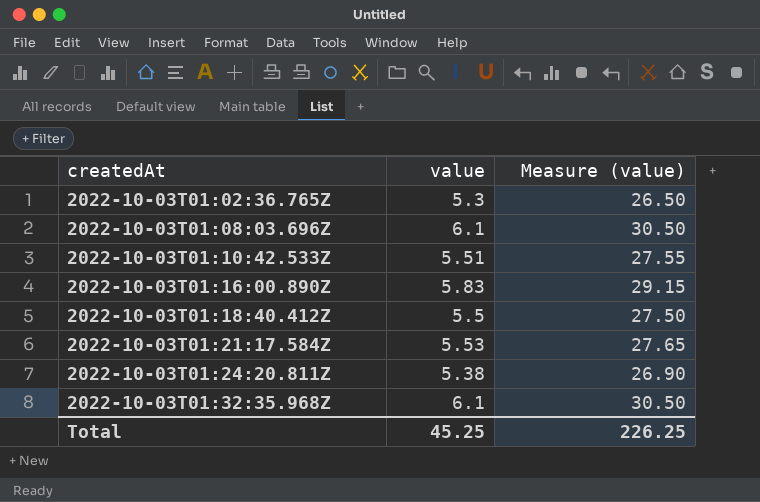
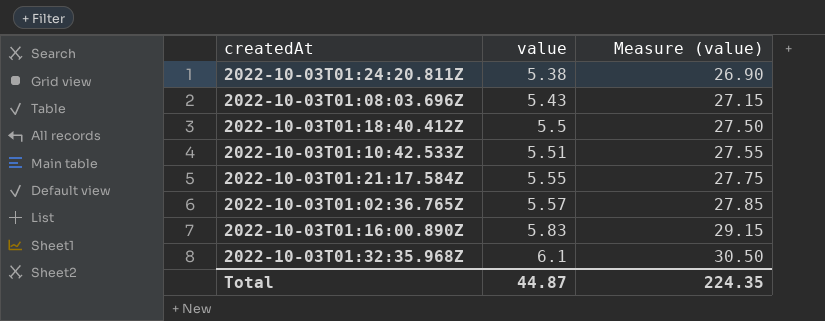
row order: createdAt ascending -> value ascending
2022-10-03T01:08:03.696Z | value: 6.1 -> 5.43
2022-10-03T01:08:03.696Z | Measure (value): 30.50 -> 27.15
2022-10-03T01:21:17.584Z | value: 5.53 -> 5.55
2022-10-03T01:21:17.584Z | Measure (value): 27.65 -> 27.75
2022-10-03T01:02:36.765Z | value: 5.3 -> 5.57
2022-10-03T01:02:36.765Z | Measure (value): 26.50 -> 27.85
Total | value: 45.25 -> 44.87
Total | Measure (value): 226.25 -> 224.35

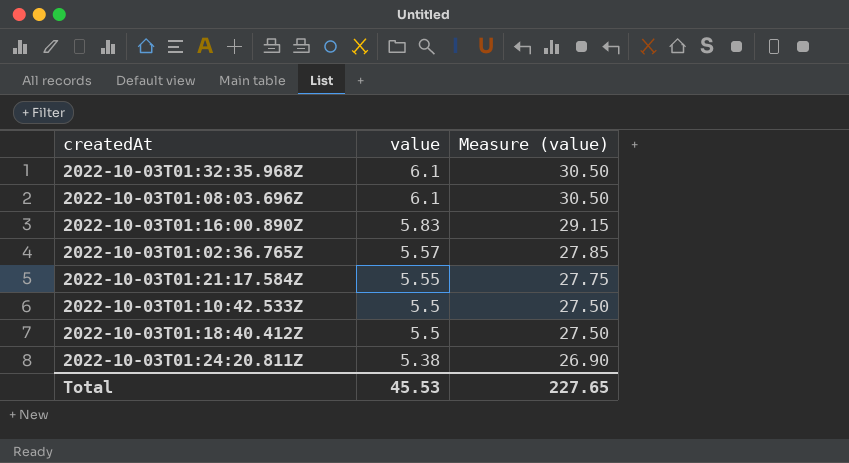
row order: value ascending -> value descending
2022-10-03T01:08:03.696Z | value: 5.43 -> 6.1
2022-10-03T01:08:03.696Z | Measure (value): 27.15 -> 30.50
2022-10-03T01:10:42.533Z | value: 5.51 -> 5.5
2022-10-03T01:10:42.533Z | Measure (value): 27.55 -> 27.50
Total | value: 44.87 -> 45.53
Total | Measure (value): 224.35 -> 227.65

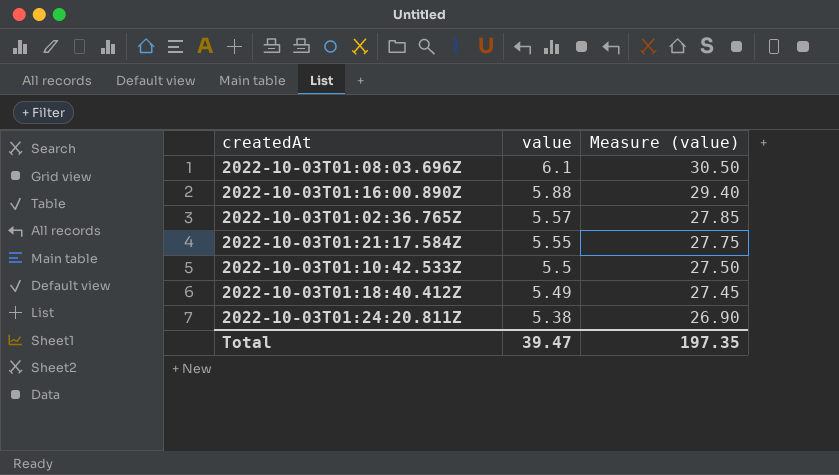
row 2022-10-03T01:32:35.968Z: 6.1 | 30.50 -> none
2022-10-03T01:16:00.890Z | value: 5.83 -> 5.88
2022-10-03T01:16:00.890Z | Measure (value): 29.15 -> 29.40
2022-10-03T01:18:40.412Z | value: 5.5 -> 5.49
2022-10-03T01:18:40.412Z | Measure (value): 27.50 -> 27.45
Total | value: 45.53 -> 39.47
Total | Measure (value): 227.65 -> 197.35

